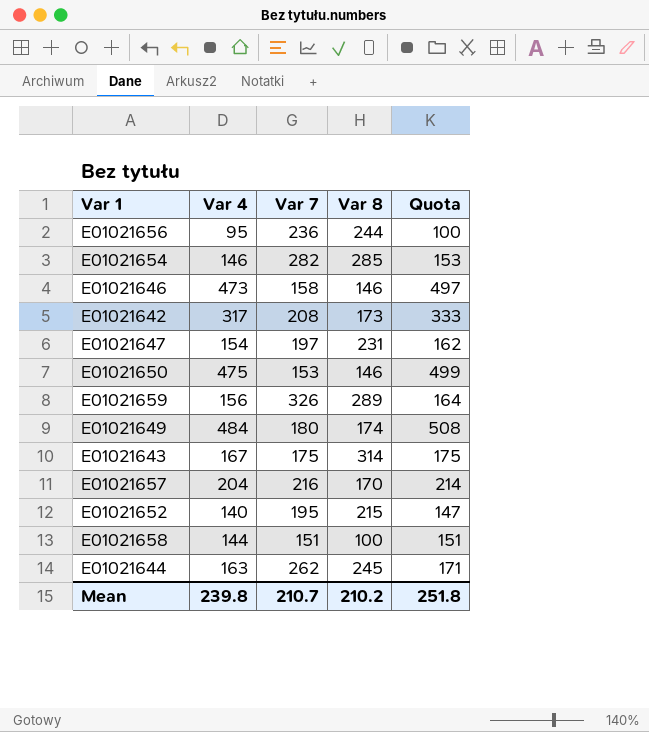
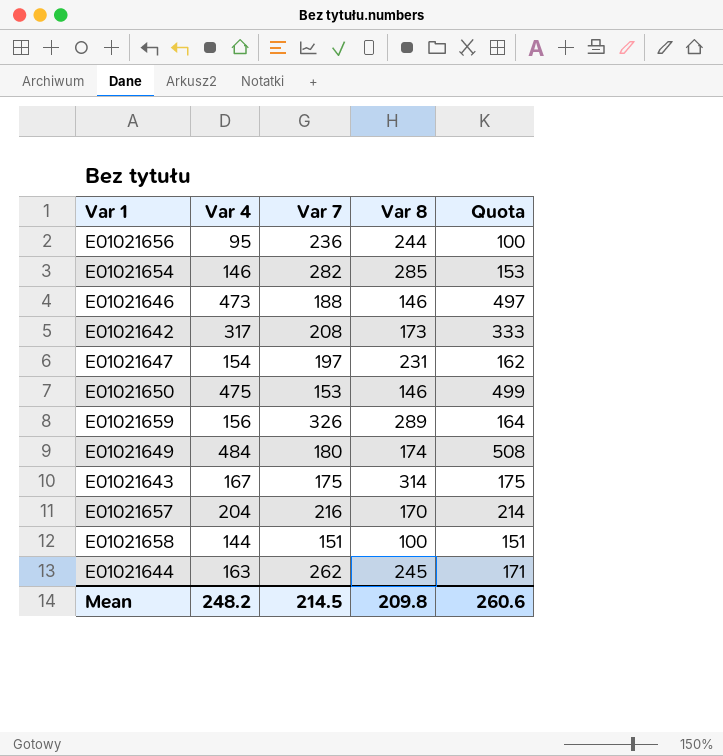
row E01021652: 140 | 195 | 215 | 147 -> none
E01021646 | Var 7: 158 -> 188
Mean | Var 4: 239.8 -> 248.2
Mean | Var 7: 210.7 -> 214.5
Mean | Var 8: 210.2 -> 209.8
Mean | Quota: 251.8 -> 260.6

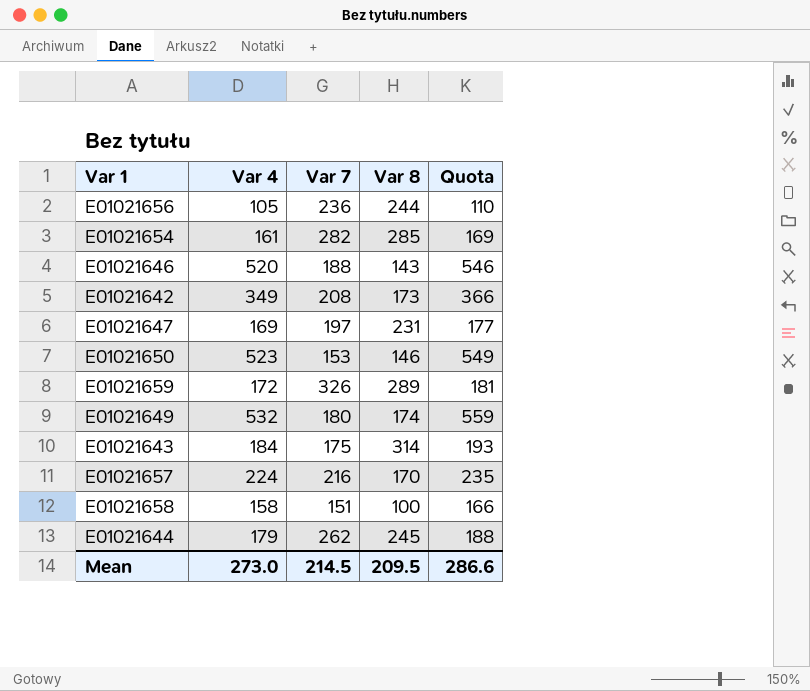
E01021656 | Var 4: 95 -> 105
E01021656 | Quota: 100 -> 110
E01021654 | Var 4: 146 -> 161
E01021654 | Quota: 153 -> 169
E01021646 | Var 4: 473 -> 520
E01021646 | Var 8: 146 -> 143
E01021646 | Quota: 497 -> 546
E01021642 | Var 4: 317 -> 349
E01021642 | Quota: 333 -> 366
E01021647 | Var 4: 154 -> 169
E01021647 | Quota: 162 -> 177
E01021650 | Var 4: 475 -> 523
E01021650 | Quota: 499 -> 549
E01021659 | Var 4: 156 -> 172
E01021659 | Quota: 164 -> 181
E01021649 | Var 4: 484 -> 532
E01021649 | Quota: 508 -> 559
E01021643 | Var 4: 167 -> 184
E01021643 | Quota: 175 -> 193
E01021657 | Var 4: 204 -> 224
E01021657 | Quota: 214 -> 235
E01021658 | Var 4: 144 -> 158
E01021658 | Quota: 151 -> 166
E01021644 | Var 4: 163 -> 179
E01021644 | Quota: 171 -> 188
Mean | Var 4: 248.2 -> 273.0
Mean | Var 8: 209.8 -> 209.5
Mean | Quota: 260.6 -> 286.6

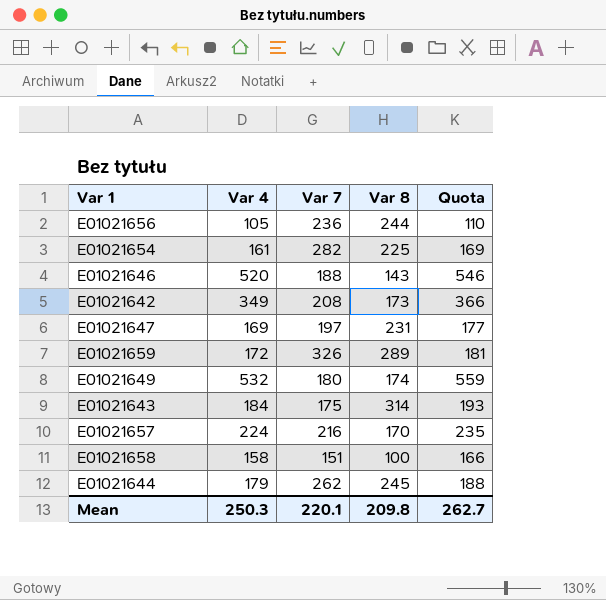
row E01021650: 523 | 153 | 146 | 549 -> none
E01021654 | Var 8: 285 -> 225
Mean | Var 4: 273.0 -> 250.3
Mean | Var 7: 214.5 -> 220.1
Mean | Var 8: 209.5 -> 209.8
Mean | Quota: 286.6 -> 262.7

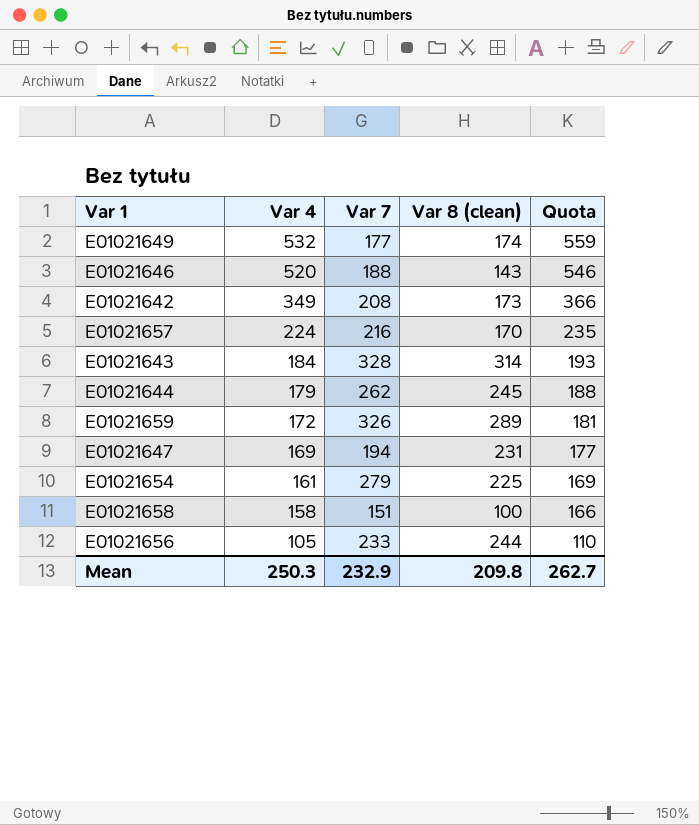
row order: none -> Var 4 descending
column name: Var 8 -> Var 8 (clean)
E01021649 | Var 7: 180 -> 177
E01021643 | Var 7: 175 -> 328
E01021647 | Var 7: 197 -> 194
E01021654 | Var 7: 282 -> 279
E01021656 | Var 7: 236 -> 233
Mean | Var 7: 220.1 -> 232.9

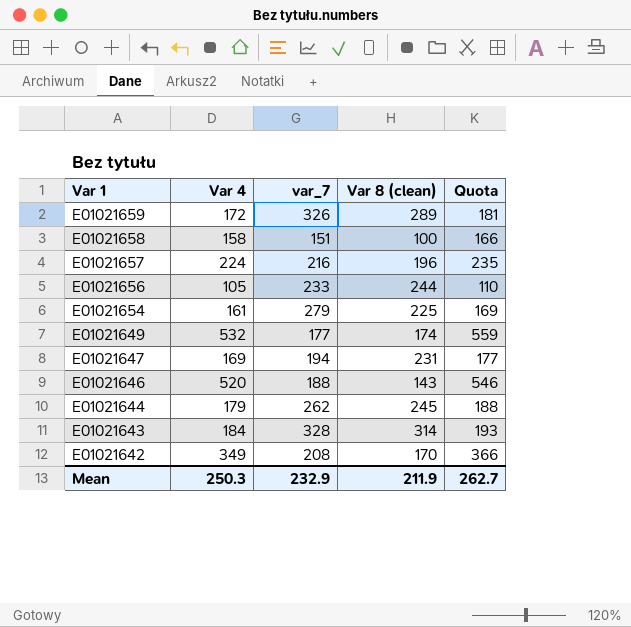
row order: Var 4 descending -> Var 1 descending
column name: Var 7 -> var_7
E01021657 | Var 8 (clean): 170 -> 196
E01021642 | Var 8 (clean): 173 -> 170
Mean | Var 8 (clean): 209.8 -> 211.9

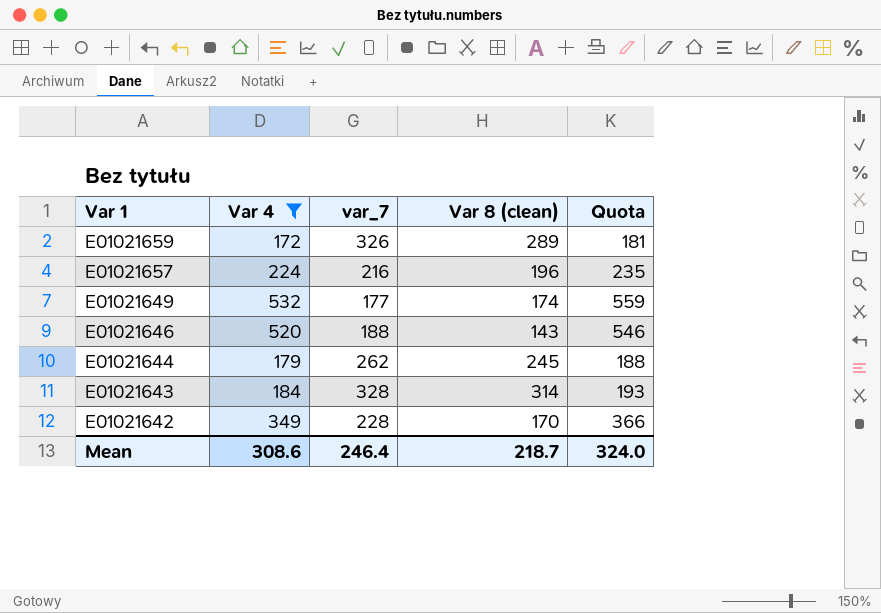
filter: none -> Var 4 >= 172
E01021642 | var_7: 208 -> 228
Mean | Var 4: 250.3 -> 308.6
Mean | var_7: 232.9 -> 246.4
Mean | Var 8 (clean): 211.9 -> 218.7
Mean | Quota: 262.7 -> 324.0

